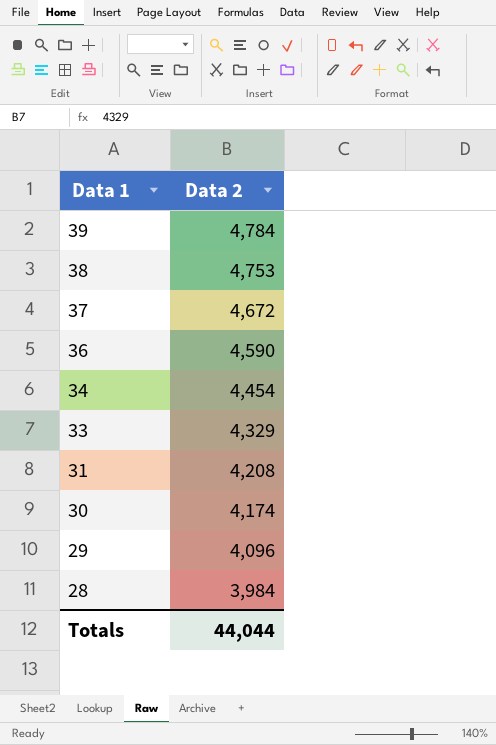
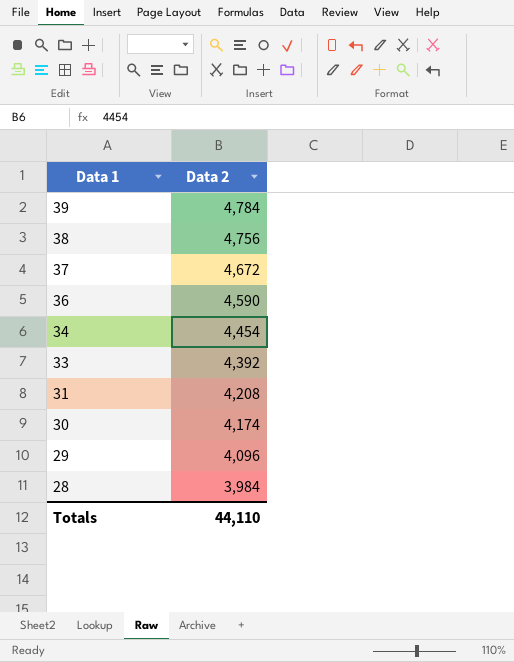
38 | Data 2: 4,753 -> 4,756
33 | Data 2: 4,329 -> 4,392
Totals | Data 2: 44,044 -> 44,110

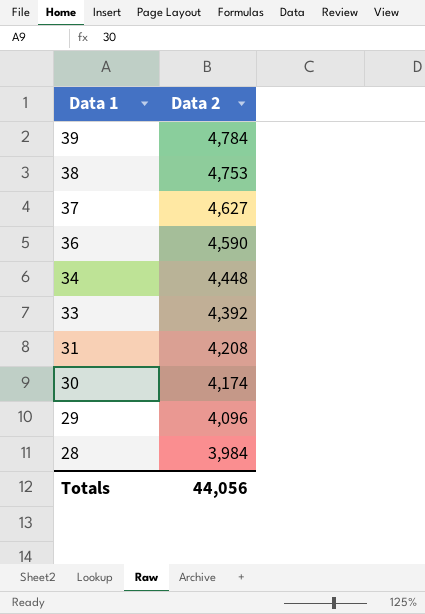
38 | Data 2: 4,756 -> 4,753
37 | Data 2: 4,672 -> 4,627
34 | Data 2: 4,454 -> 4,448
Totals | Data 2: 44,110 -> 44,056

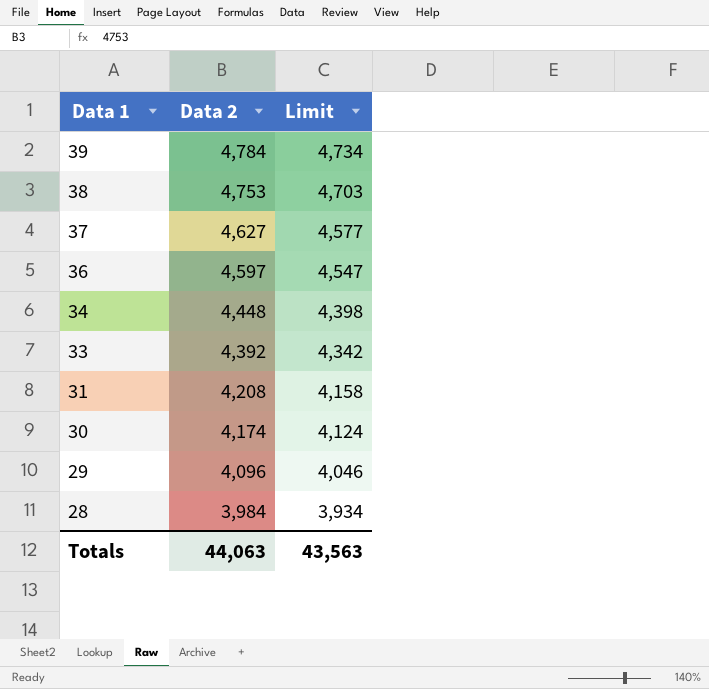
column Limit | formula: none -> [Data 2] - 50
36 | Data 2: 4,590 -> 4,597
Totals | Data 2: 44,056 -> 44,063

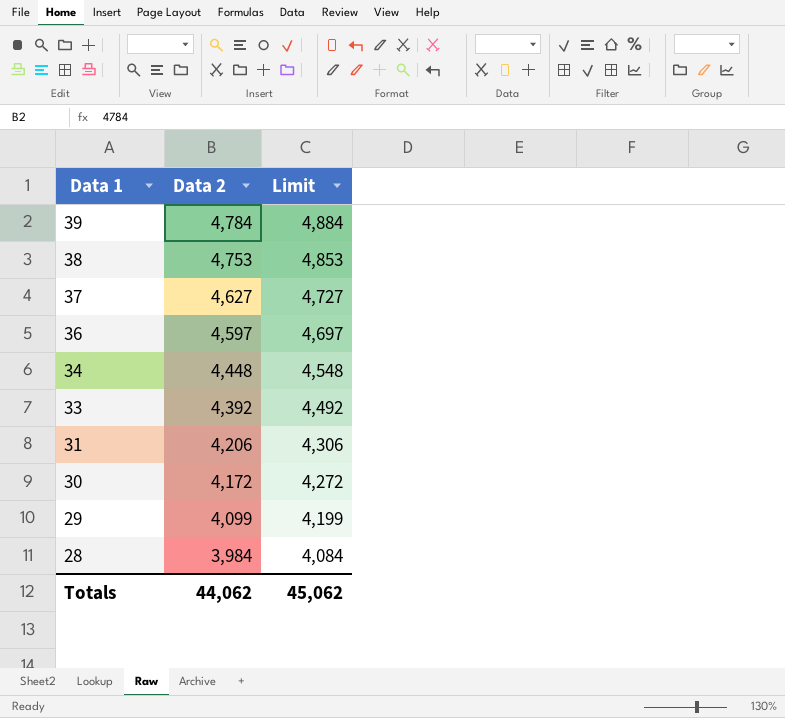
column Limit | formula: [Data 2] - 50 -> [Data 2] + 100
31 | Data 2: 4,208 -> 4,206
30 | Data 2: 4,174 -> 4,172
29 | Data 2: 4,096 -> 4,099
Totals | Data 2: 44,063 -> 44,062
Totals | Limit: 43,563 -> 45,062

